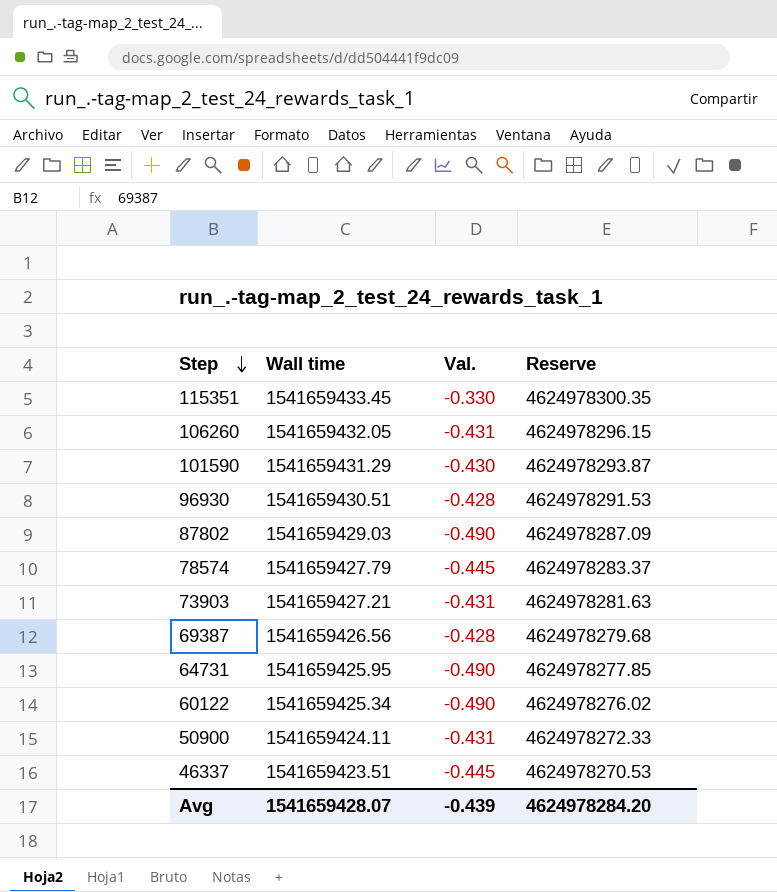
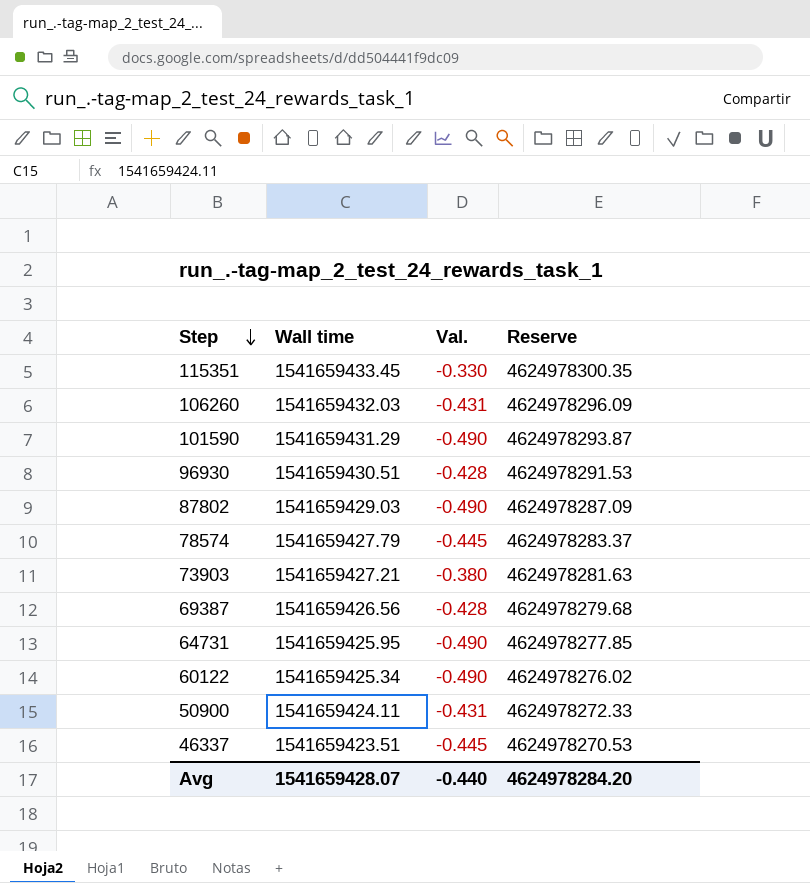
106260 | Wall time: 1541659432.05 -> 1541659432.03
106260 | Reserve: 4624978296.15 -> 4624978296.09
101590 | Val.: -0.430 -> -0.490
73903 | Val.: -0.431 -> -0.380
Avg | Val.: -0.439 -> -0.440

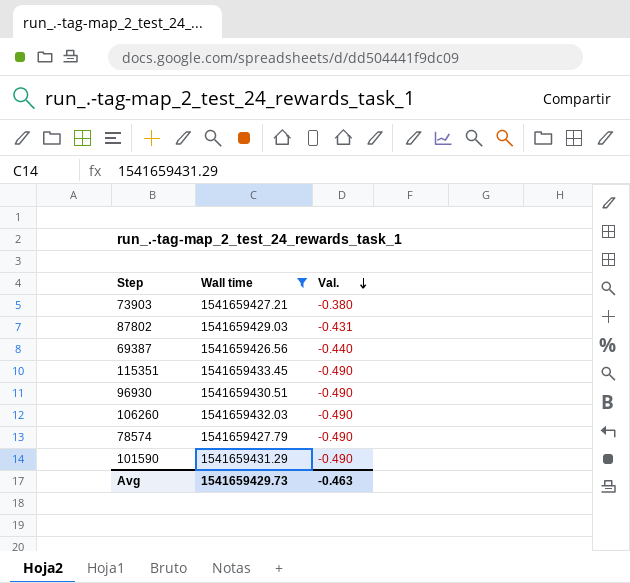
filter: none -> Wall time >= 1541659426.56
row order: Step descending -> Val. descending
column Reserve | formula: [Wall time] * 3 -> none
87802 | Val.: -0.490 -> -0.431
69387 | Val.: -0.428 -> -0.440
115351 | Val.: -0.330 -> -0.490
96930 | Val.: -0.428 -> -0.490
106260 | Val.: -0.431 -> -0.490
78574 | Val.: -0.445 -> -0.490
Avg | Wall time: 1541659428.07 -> 1541659429.73
Avg | Val.: -0.440 -> -0.463

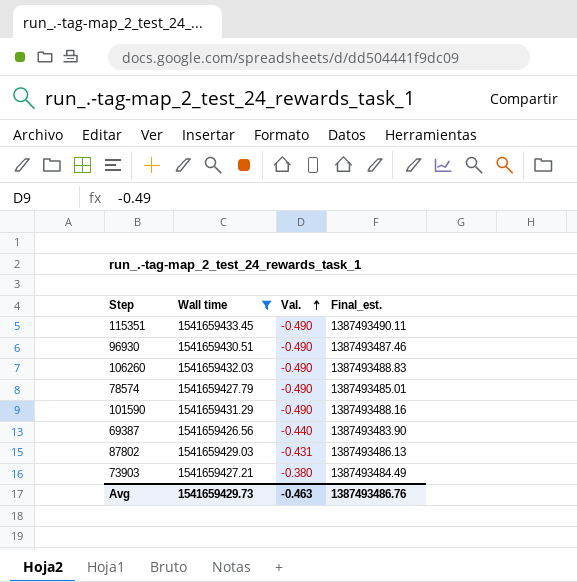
row order: Val. descending -> Val. ascending
column Final_est. | formula: none -> [Wall time] * 0.9

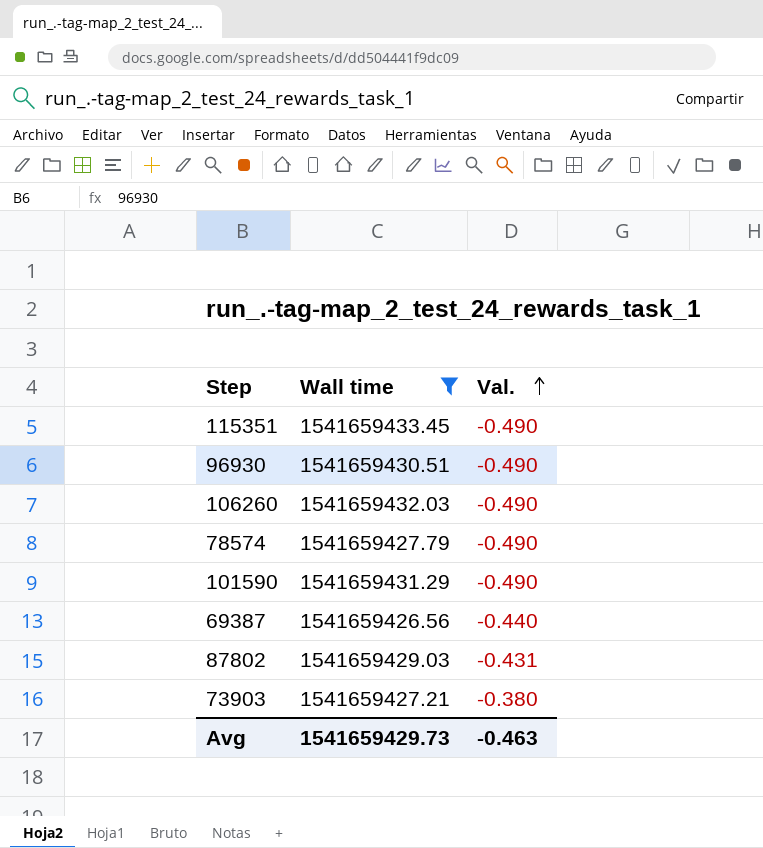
column Final_est. | formula: [Wall time] * 0.9 -> none

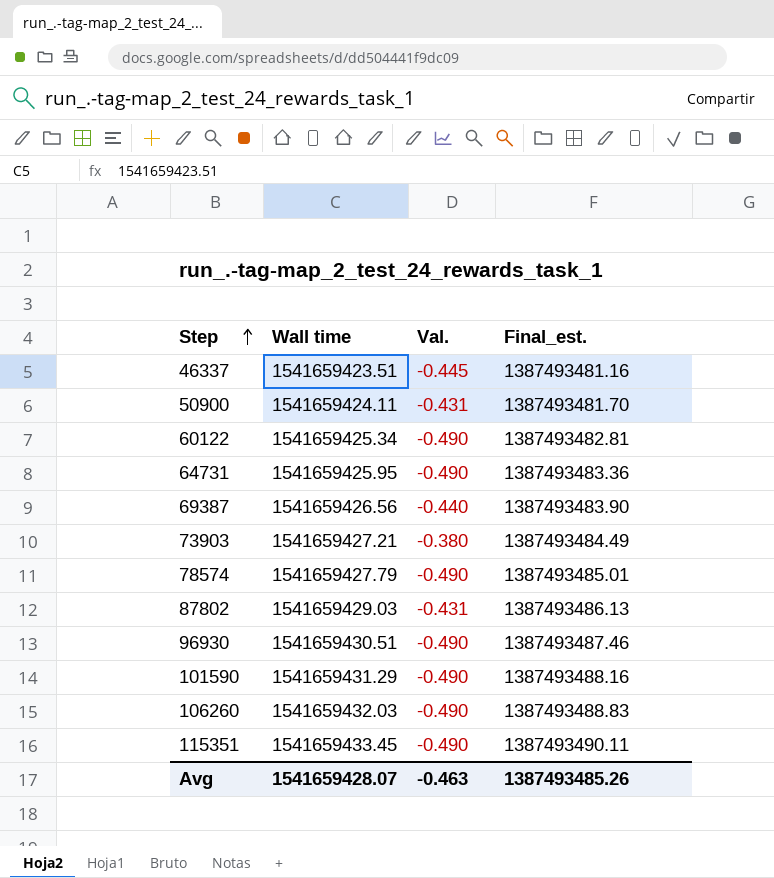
filter: Wall time >= 1541659426.56 -> none
row order: Val. ascending -> Step ascending
column Final_est. | formula: none -> [Wall time] * 0.9
Avg | Wall time: 1541659429.73 -> 1541659428.07

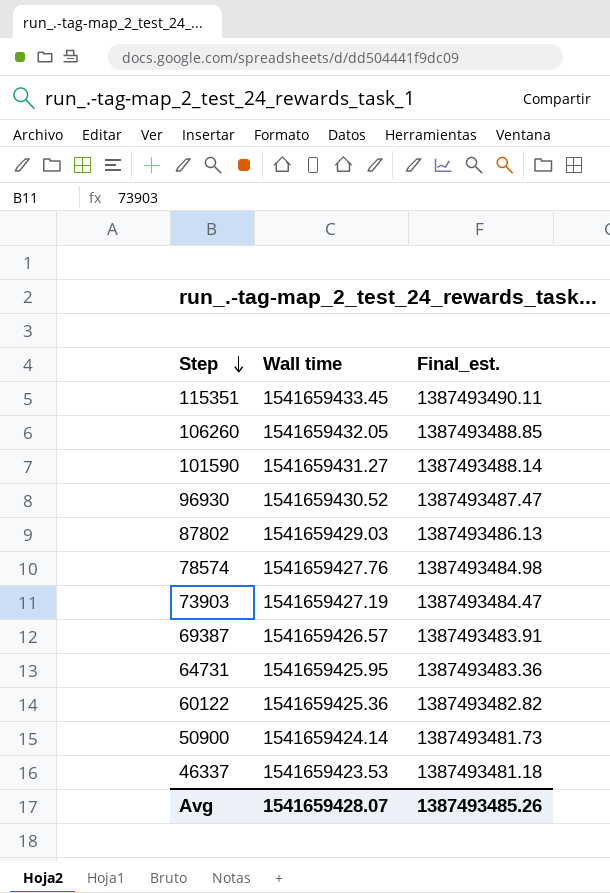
row order: Step ascending -> Step descending
column Val. | position: 3 -> none
106260 | Wall time: 1541659432.03 -> 1541659432.05
106260 | Final_est.: 1387493488.83 -> 1387493488.85
101590 | Wall time: 1541659431.29 -> 1541659431.27
101590 | Final_est.: 1387493488.16 -> 1387493488.14
96930 | Wall time: 1541659430.51 -> 1541659430.52
96930 | Final_est.: 1387493487.46 -> 1387493487.47
78574 | Wall time: 1541659427.79 -> 1541659427.76
78574 | Final_est.: 1387493485.01 -> 1387493484.98
73903 | Wall time: 1541659427.21 -> 1541659427.19
73903 | Final_est.: 1387493484.49 -> 1387493484.47
69387 | Wall time: 1541659426.56 -> 1541659426.57
69387 | Final_est.: 1387493483.90 -> 1387493483.91
60122 | Wall time: 1541659425.34 -> 1541659425.36
60122 | Final_est.: 1387493482.81 -> 1387493482.82
50900 | Wall time: 1541659424.11 -> 1541659424.14
50900 | Final_est.: 1387493481.70 -> 1387493481.73
46337 | Wall time: 1541659423.51 -> 1541659423.53
46337 | Final_est.: 1387493481.16 -> 1387493481.18

